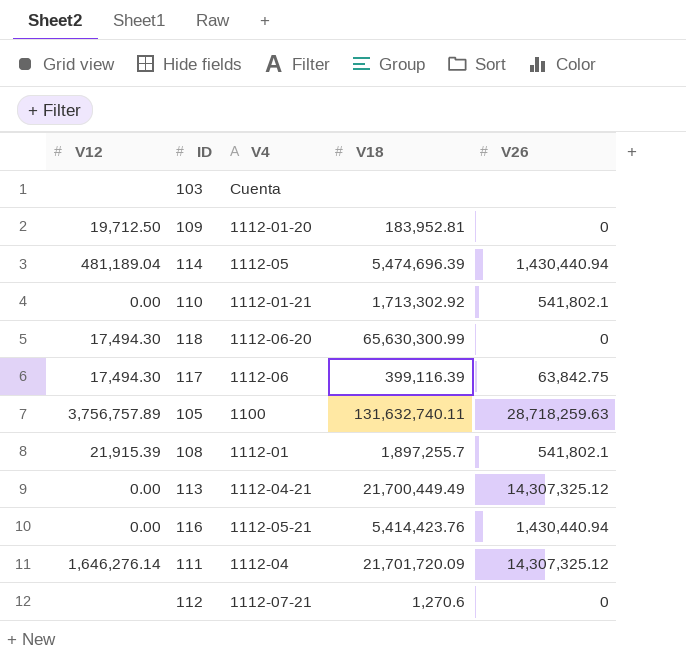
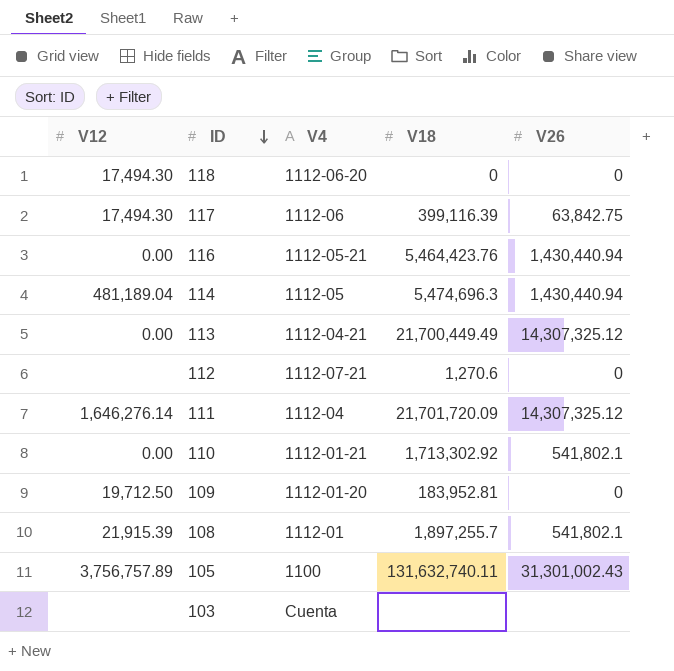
row order: none -> ID descending
118 | V18: 65,630,300.99 -> 0
116 | V18: 5,414,423.76 -> 5,464,423.76
114 | V18: 5,474,696.39 -> 5,474,696.3
105 | V26: 28,718,259.63 -> 31,301,002.43

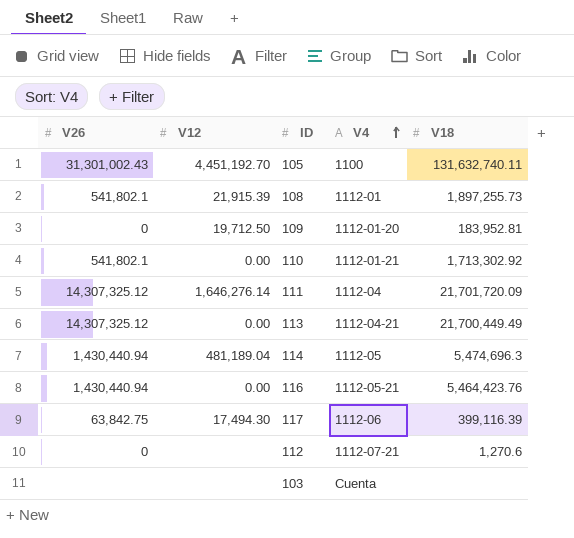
row order: ID descending -> V4 ascending
column V26 | position: 5 -> 1
row 118: 17,494.30 | 1112-06-20 | 0 | 0 -> none
105 | V12: 3,756,757.89 -> 4,451,192.70
108 | V18: 1,897,255.7 -> 1,897,255.73

